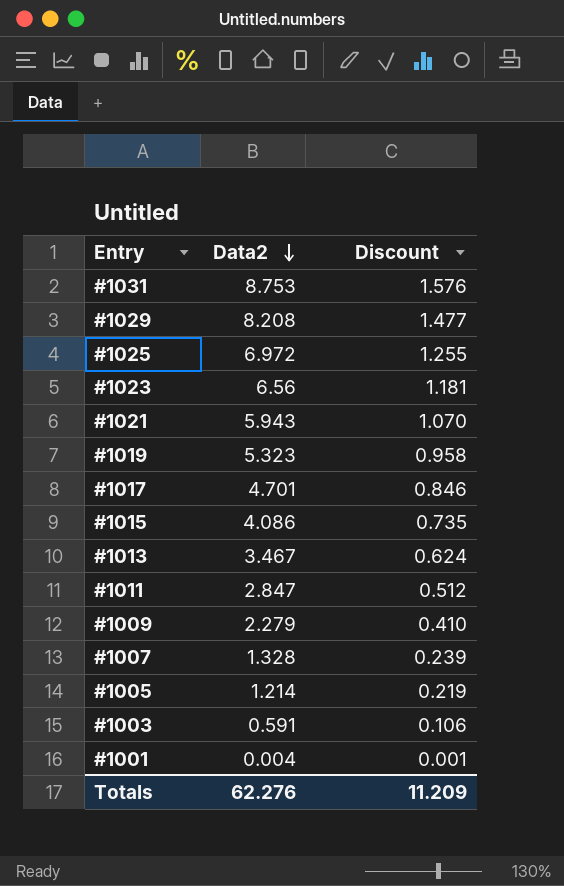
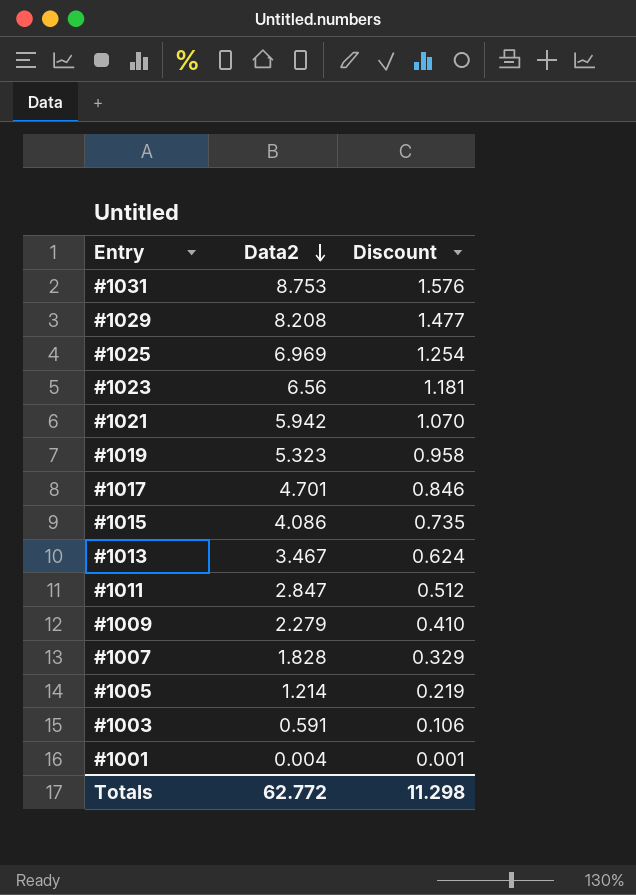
#1025 | Data2: 6.972 -> 6.969
#1025 | Discount: 1.255 -> 1.254
#1021 | Data2: 5.943 -> 5.942
#1007 | Data2: 1.328 -> 1.828
#1007 | Discount: 0.239 -> 0.329
Totals | Data2: 62.276 -> 62.772
Totals | Discount: 11.209 -> 11.298

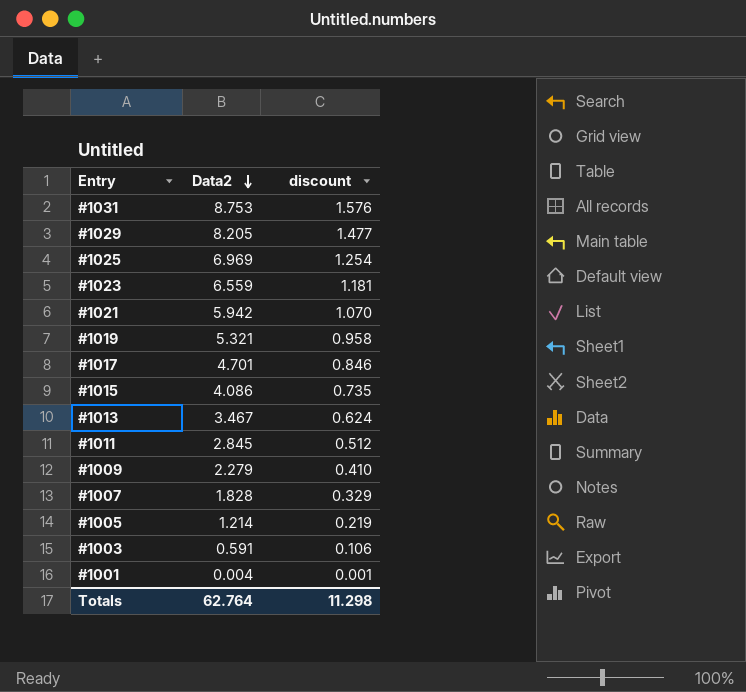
column name: Discount -> discount
#1029 | Data2: 8.208 -> 8.205
#1023 | Data2: 6.56 -> 6.559
#1019 | Data2: 5.323 -> 5.321
#1011 | Data2: 2.847 -> 2.845
Totals | Data2: 62.772 -> 62.764

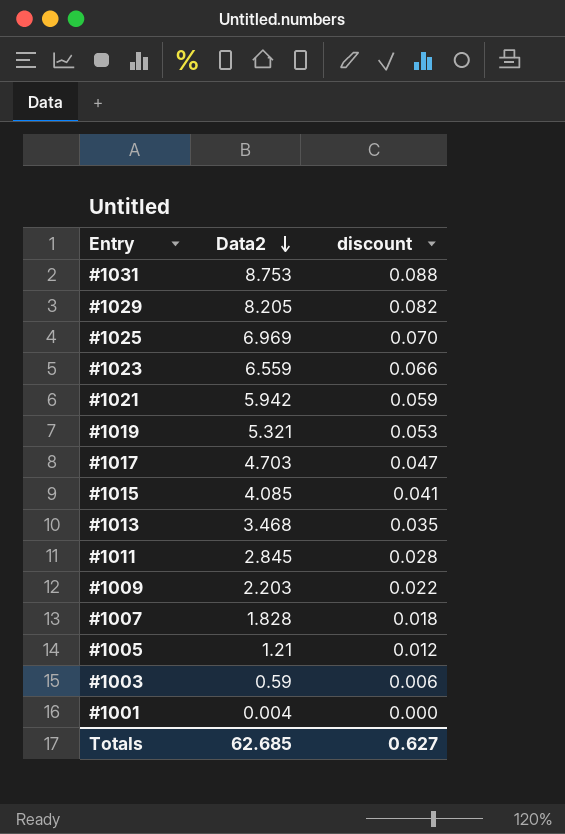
column discount | formula: [Data2] * 0.18 -> [Data2] * 0.01
#1017 | Data2: 4.701 -> 4.703
#1015 | Data2: 4.086 -> 4.085
#1013 | Data2: 3.467 -> 3.468
#1009 | Data2: 2.279 -> 2.203
#1005 | Data2: 1.214 -> 1.21
#1003 | Data2: 0.591 -> 0.59
Totals | Data2: 62.764 -> 62.685
Totals | discount: 11.298 -> 0.627

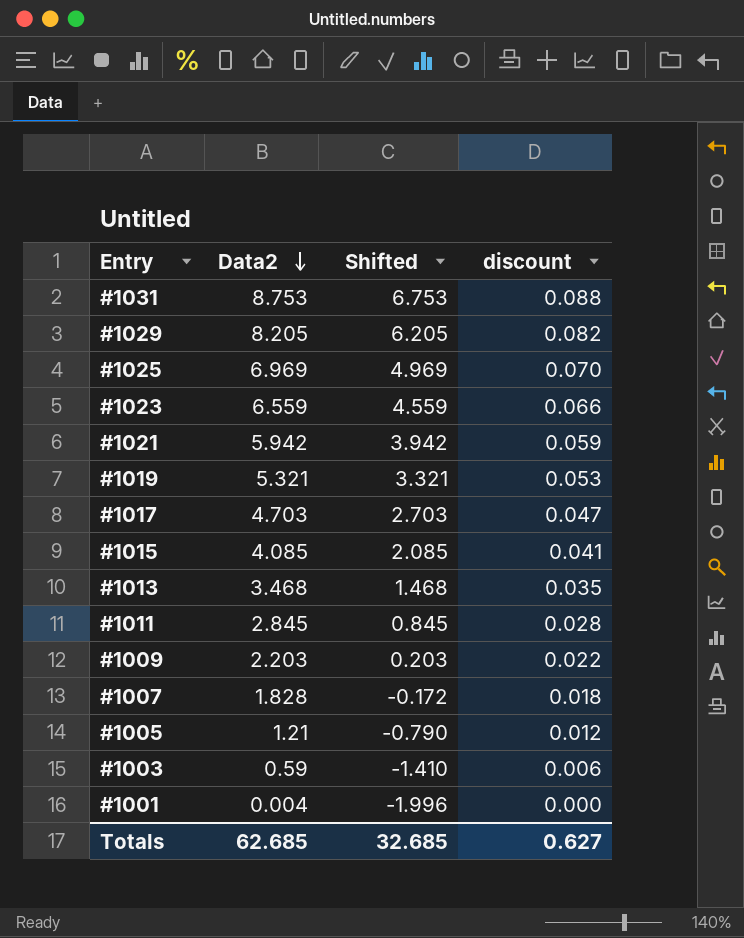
column Shifted | formula: none -> [Data2] - 2

